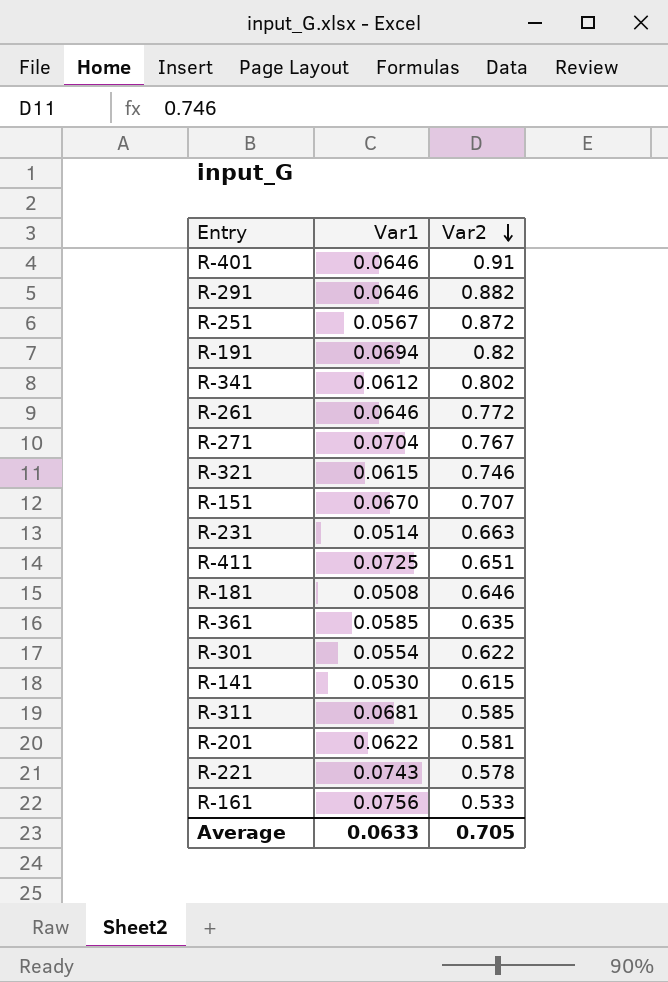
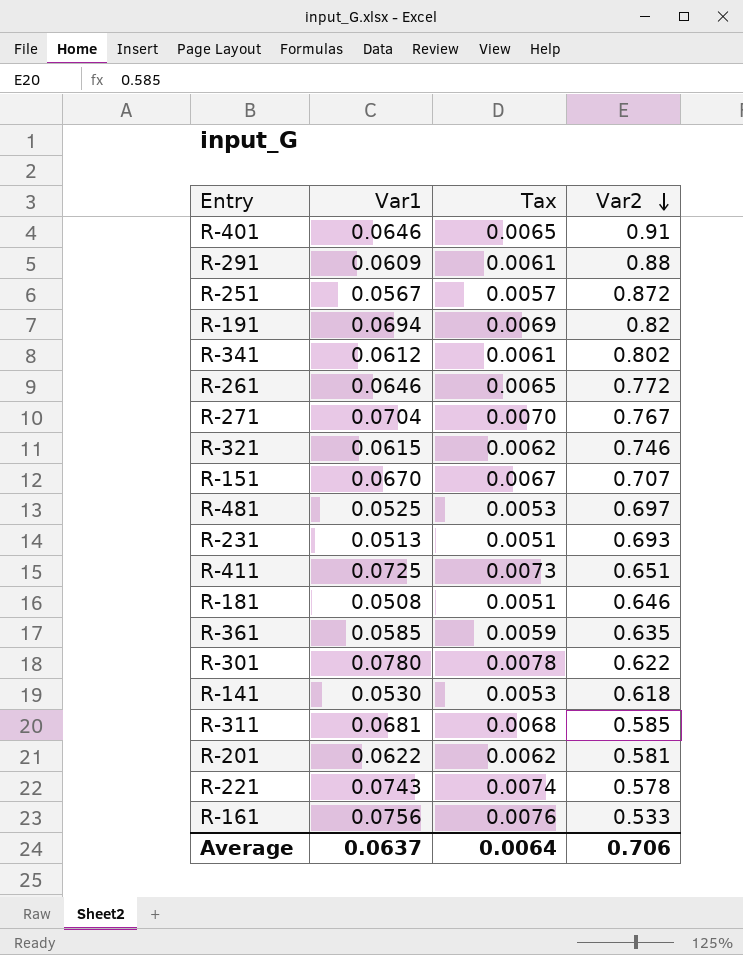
column Tax | formula: none -> [Var1] * 0.1
R-291 | Var1: 0.0646 -> 0.0609
R-291 | Var2: 0.882 -> 0.88
row R-481: none -> 0.0525 | 0.0053 | 0.697
R-231 | Var1: 0.0514 -> 0.0513
R-231 | Var2: 0.663 -> 0.693
R-301 | Var1: 0.0554 -> 0.0780
R-141 | Var2: 0.615 -> 0.618
Average | Var1: 0.0633 -> 0.0637
Average | Var2: 0.705 -> 0.706

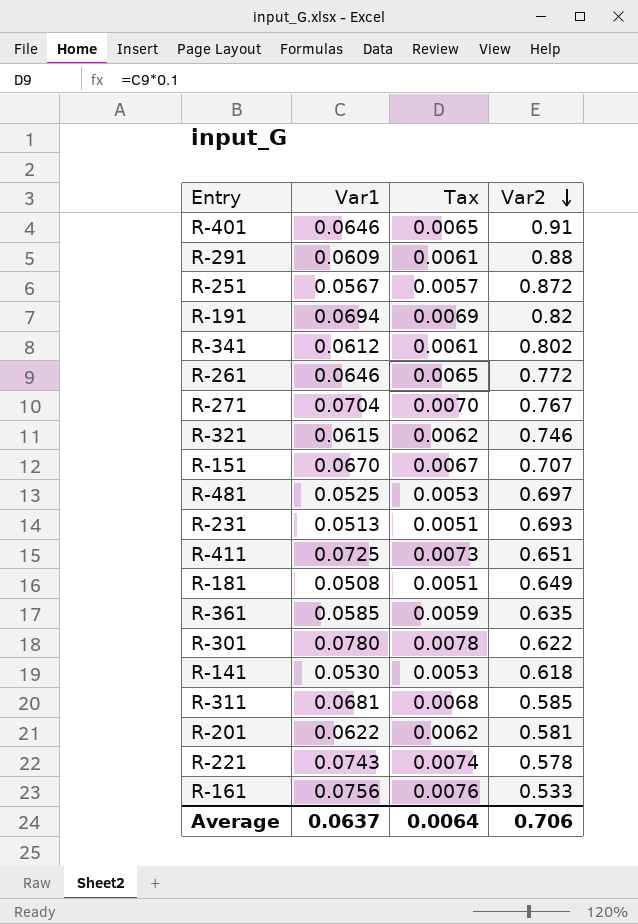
R-181 | Var2: 0.646 -> 0.649

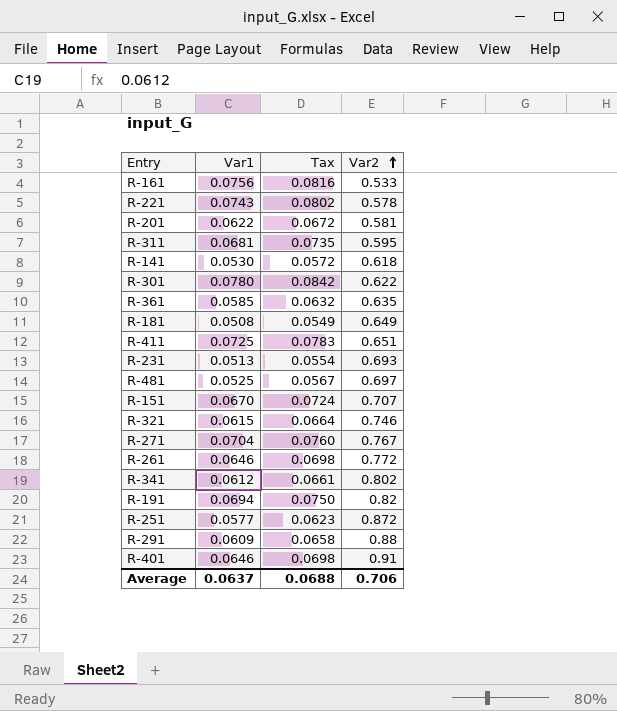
row order: Var2 descending -> Var2 ascending
column Tax | formula: [Var1] * 0.1 -> [Var1] * 1.08
R-311 | Var2: 0.585 -> 0.595
R-251 | Var1: 0.0567 -> 0.0577
Average | Tax: 0.0064 -> 0.0688

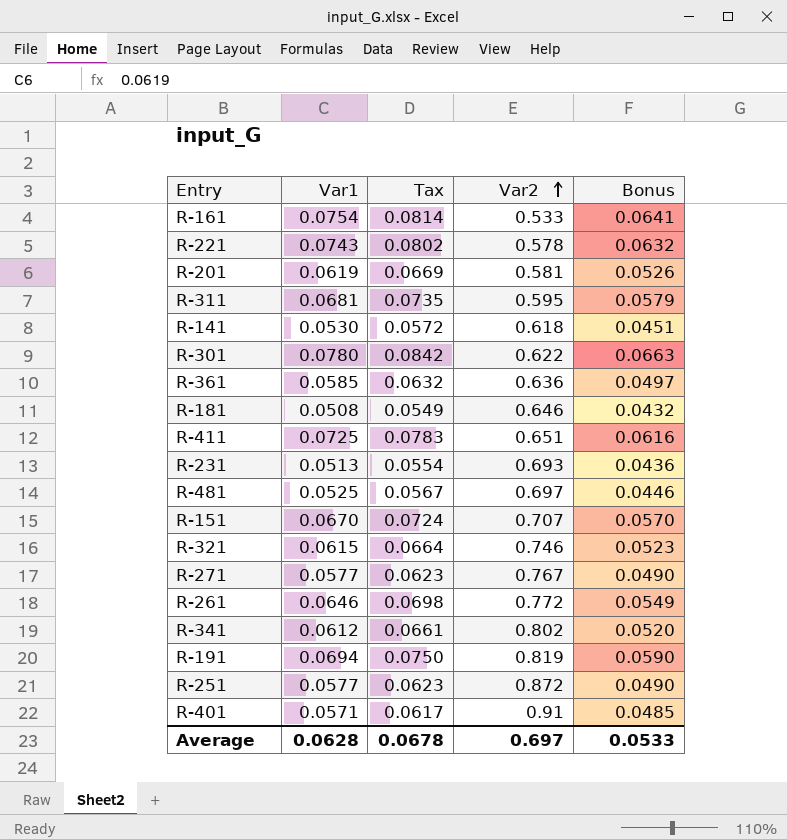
column Bonus | formula: none -> [Var1] * 0.85
row R-291: 0.0609 | 0.0658 | 0.88 -> none
R-161 | Var1: 0.0756 -> 0.0754
R-161 | Tax: 0.0816 -> 0.0814
R-201 | Var1: 0.0622 -> 0.0619
R-201 | Tax: 0.0672 -> 0.0669
R-361 | Var2: 0.635 -> 0.636
R-181 | Var2: 0.649 -> 0.646
R-271 | Var1: 0.0704 -> 0.0577
R-271 | Tax: 0.0760 -> 0.0623
R-191 | Var2: 0.82 -> 0.819
R-401 | Var1: 0.0646 -> 0.0571
R-401 | Tax: 0.0698 -> 0.0617
Average | Var1: 0.0637 -> 0.0628
Average | Tax: 0.0688 -> 0.0678
Average | Var2: 0.706 -> 0.697

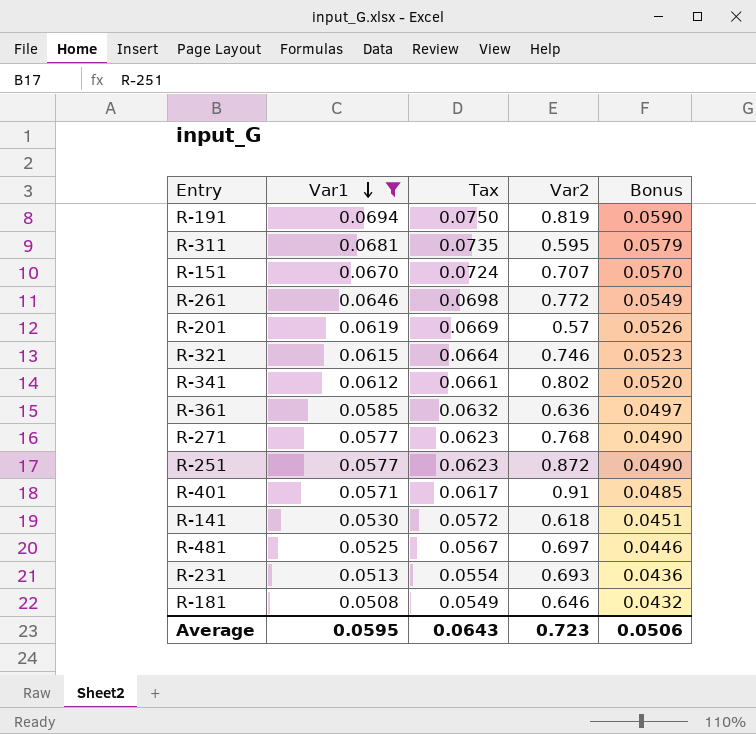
filter: none -> Var1 <= 0.0694
row order: Var2 ascending -> Var1 descending
R-201 | Var2: 0.581 -> 0.57
R-271 | Var2: 0.767 -> 0.768
Average | Var1: 0.0628 -> 0.0595
Average | Tax: 0.0678 -> 0.0643
Average | Var2: 0.697 -> 0.723
Average | Bonus: 0.0533 -> 0.0506

